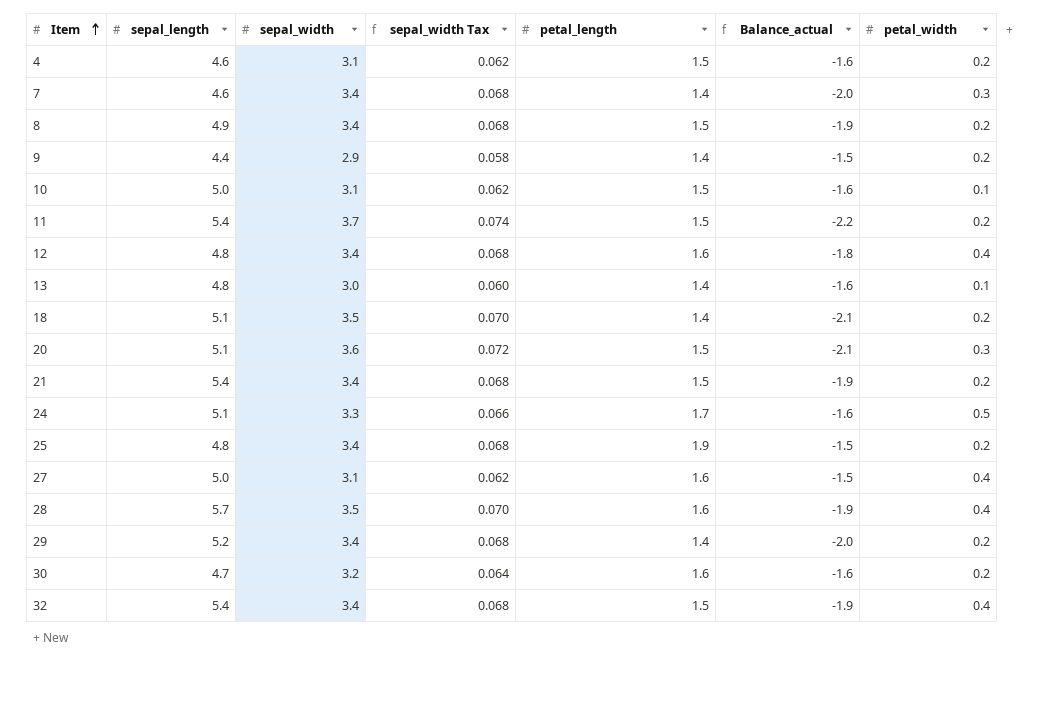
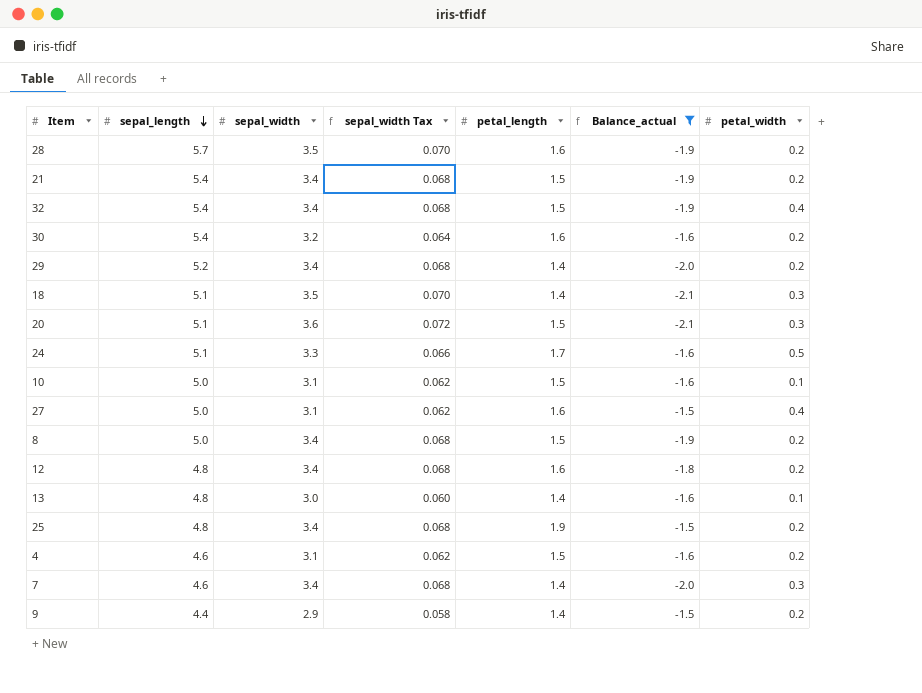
filter: none -> Balance_actual != -2.2
row order: Item ascending -> sepal_length descending
28 | petal_width: 0.4 -> 0.2
30 | sepal_length: 4.7 -> 5.4
18 | petal_width: 0.2 -> 0.3
8 | sepal_length: 4.9 -> 5.0
12 | petal_width: 0.4 -> 0.2

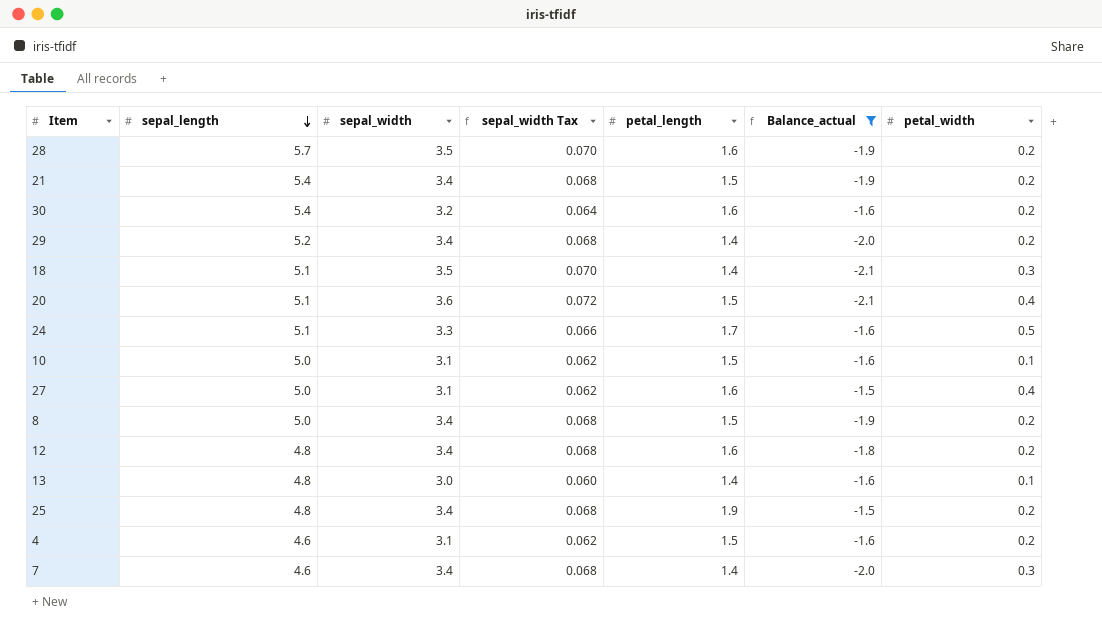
row 32: 5.4 | 3.4 | 0.068 | 1.5 | -1.9 | 0.4 -> none
row 9: 4.4 | 2.9 | 0.058 | 1.4 | -1.5 | 0.2 -> none
20 | petal_width: 0.3 -> 0.4

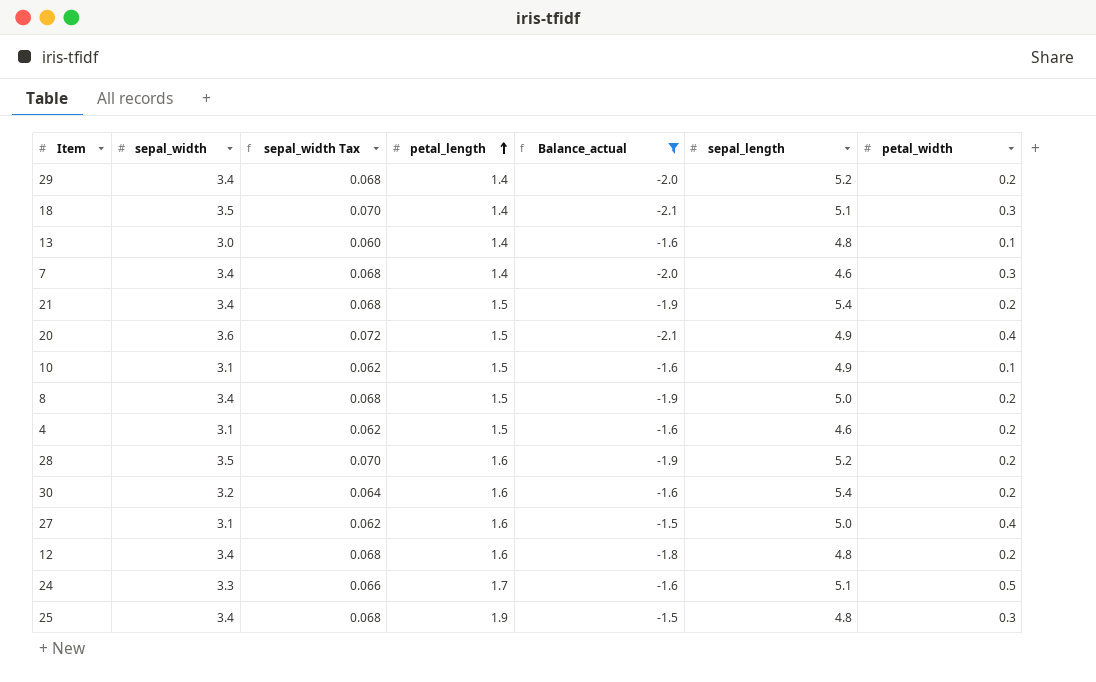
row order: sepal_length descending -> petal_length ascending
column sepal_length | position: 2 -> 6
20 | sepal_length: 5.1 -> 4.9
10 | sepal_length: 5.0 -> 4.9
28 | sepal_length: 5.7 -> 5.2
25 | petal_width: 0.2 -> 0.3

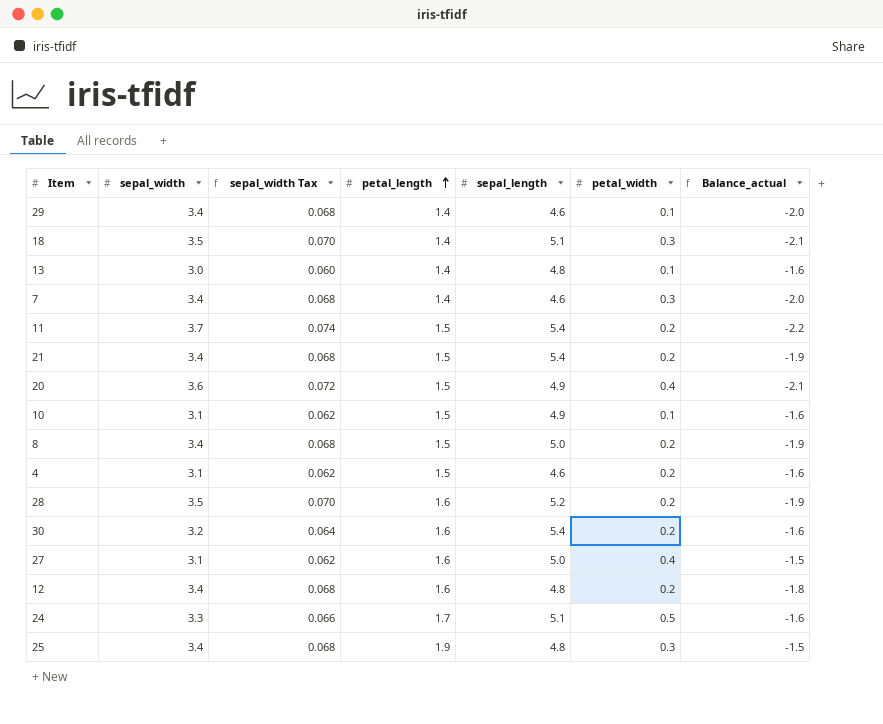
filter: Balance_actual != -2.2 -> none
column Balance_actual | position: 5 -> 7
29 | sepal_length: 5.2 -> 4.6
29 | petal_width: 0.2 -> 0.1

